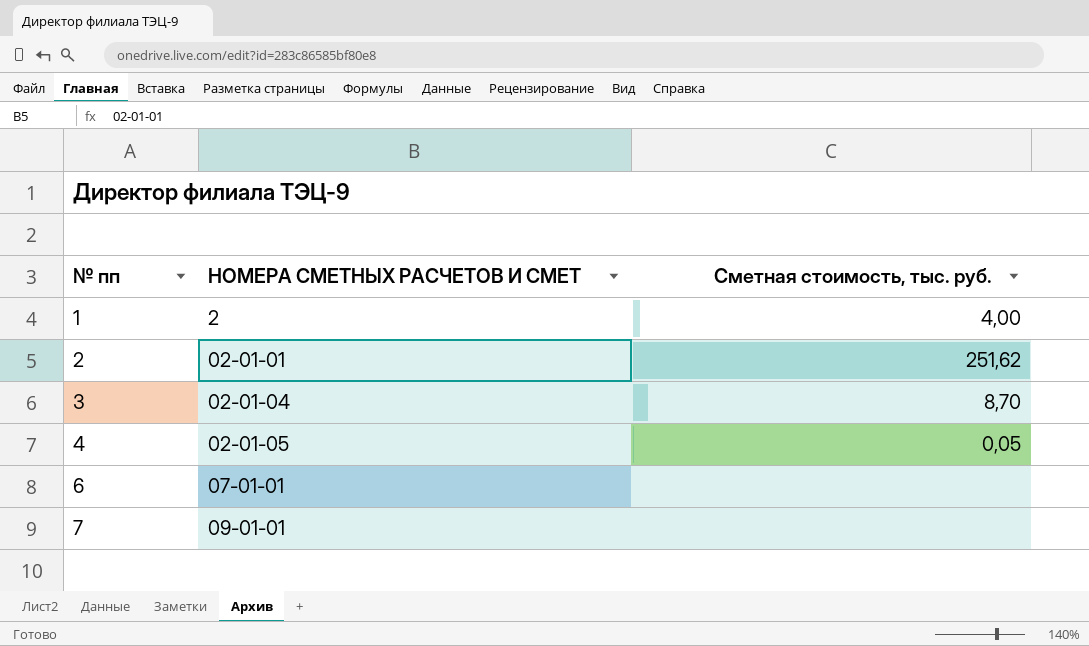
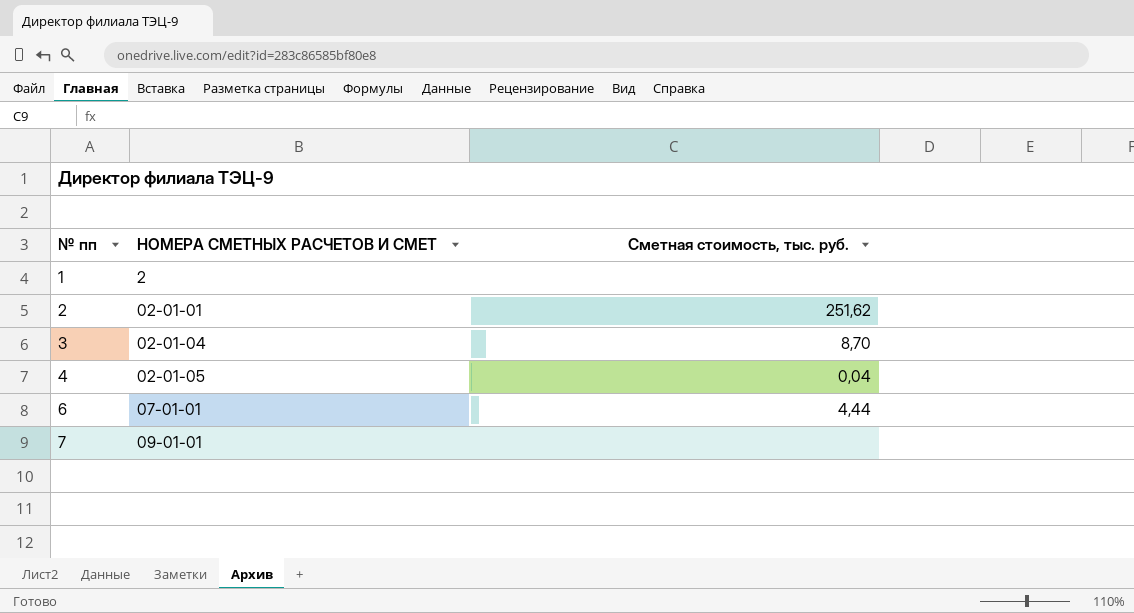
1 | Сметная стоимость, тыс. руб.: 4,00 -> none
4 | Сметная стоимость, тыс. руб.: 0,05 -> 0,04
6 | Сметная стоимость, тыс. руб.: none -> 4,44

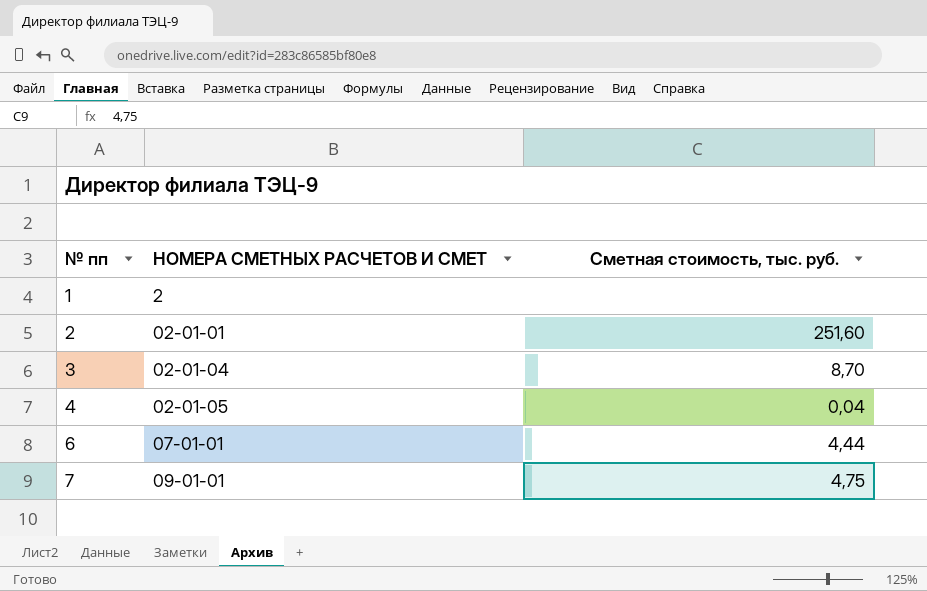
2 | Сметная стоимость, тыс. руб.: 251,62 -> 251,60
7 | Сметная стоимость, тыс. руб.: none -> 4,75

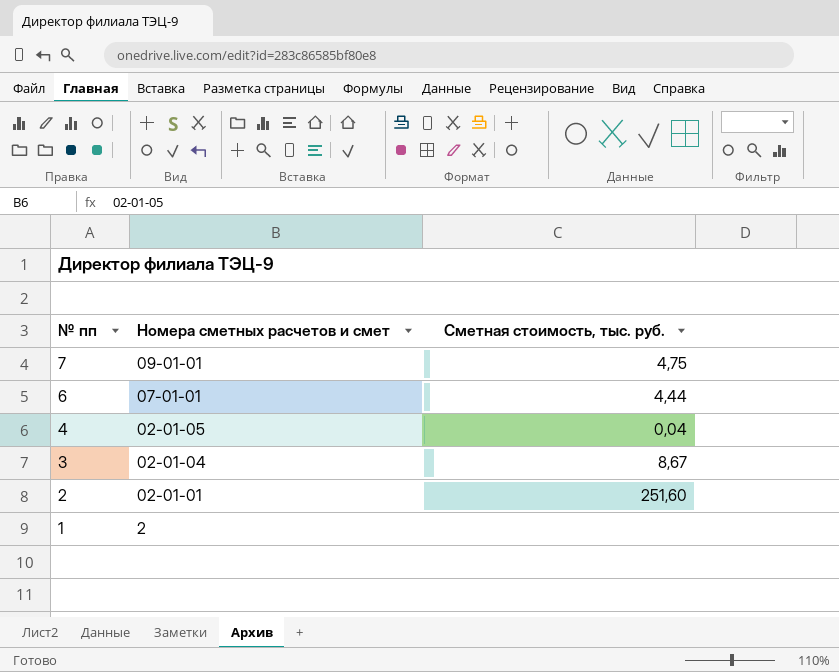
row order: № пп ascending -> № пп descending
column name: НОМЕРА СМЕТНЫХ РАСЧЕТОВ И СМЕТ -> Номера сметных расчетов и смет
3 | Сметная стоимость, тыс. руб.: 8,70 -> 8,67

